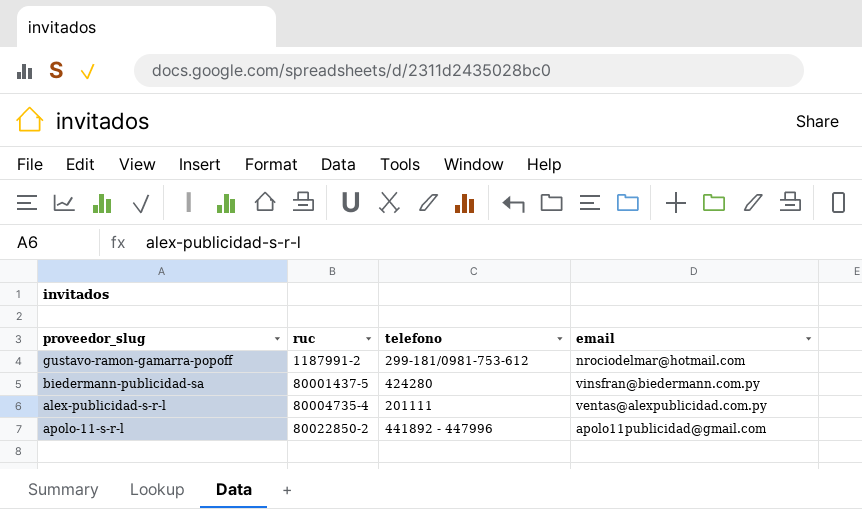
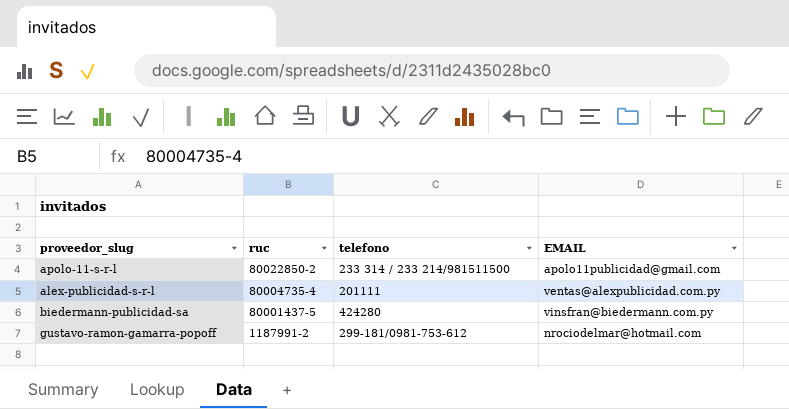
row order: ruc ascending -> ruc descending
column name: email -> EMAIL
apolo-11-s-r-l | telefono: 441892 - 447996 -> 233 314 / 233 214/981511500

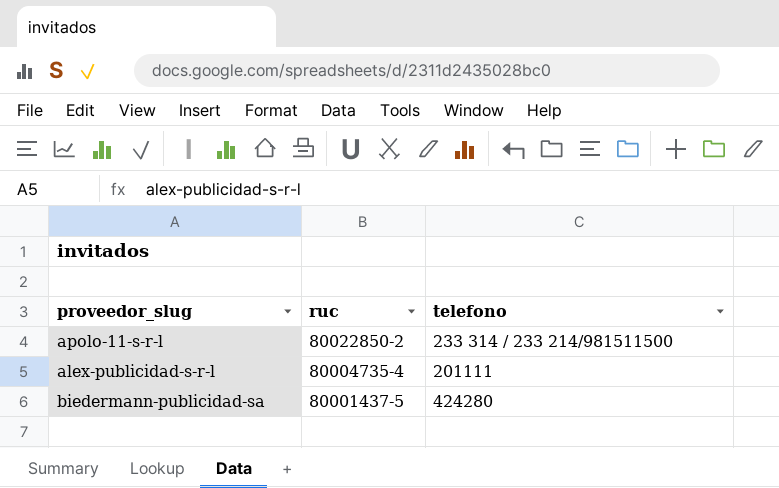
column EMAIL | position: 4 -> none
row gustavo-ramon-gamarra-popoff: 1187991-2 | 299-181/0981-753-612 | nrociodelmar@hotmail.com -> none

